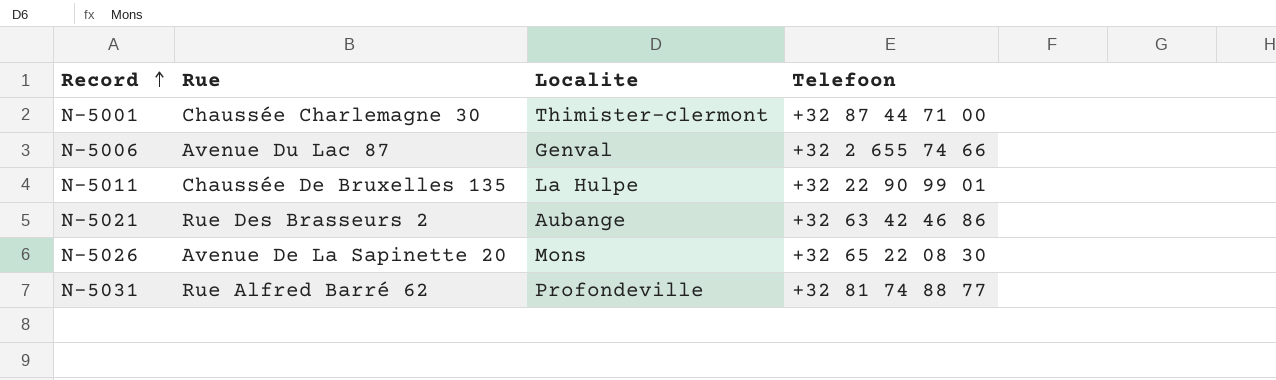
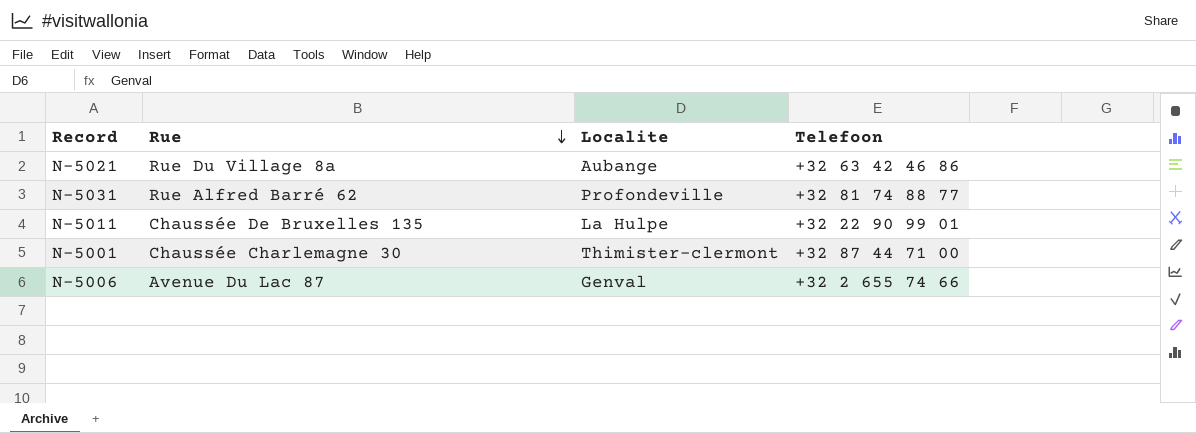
row order: Record ascending -> Rue descending
row N-5026: Avenue De La Sapinette 20 | Mons | +32 65 22 08 30 -> none
N-5021 | Rue: Rue Des Brasseurs 2 -> Rue Du Village 8a

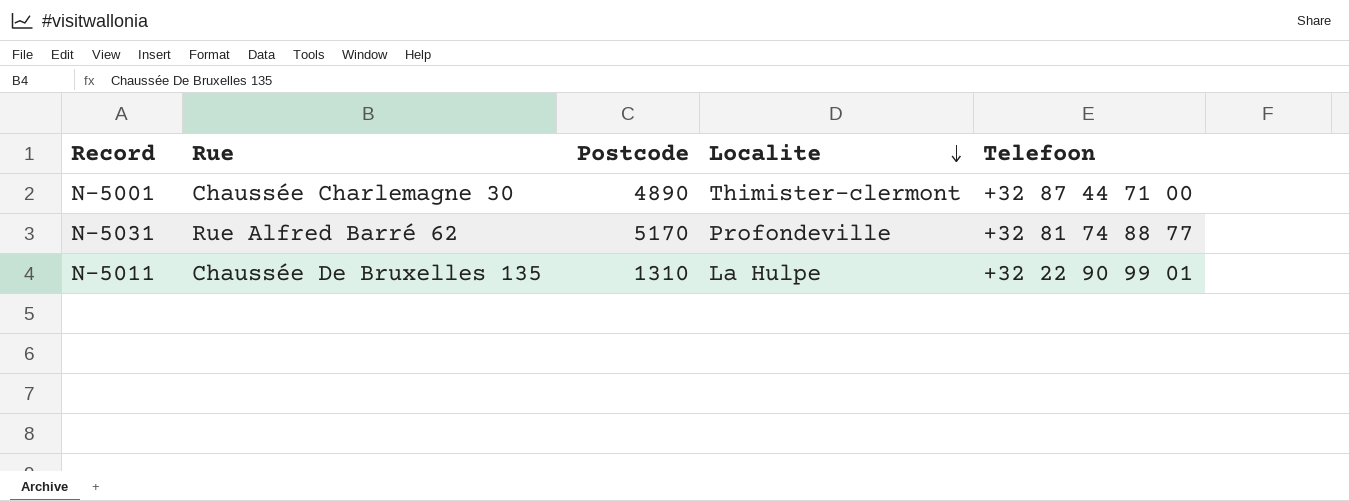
row order: Rue descending -> Localite descending
column Postcode | position: none -> 3
row N-5021: Rue Du Village 8a | Aubange | +32 63 42 46 86 -> none
row N-5006: Avenue Du Lac 87 | Genval | +32 2 655 74 66 -> none

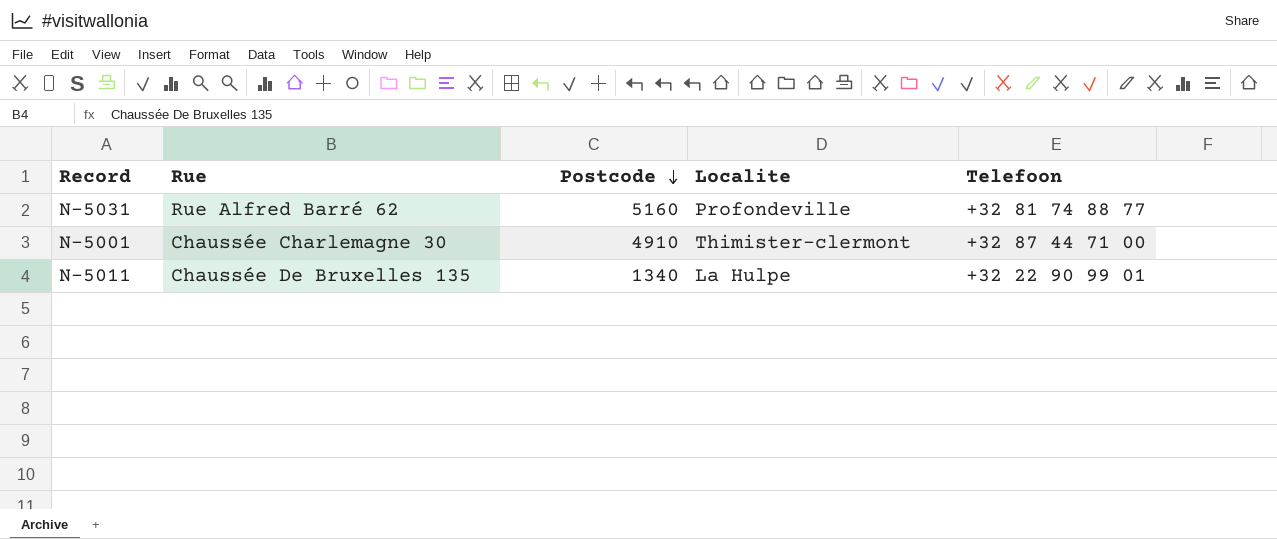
row order: Localite descending -> Postcode descending
N-5031 | Postcode: 5170 -> 5160
N-5001 | Postcode: 4890 -> 4910
N-5011 | Postcode: 1310 -> 1340

